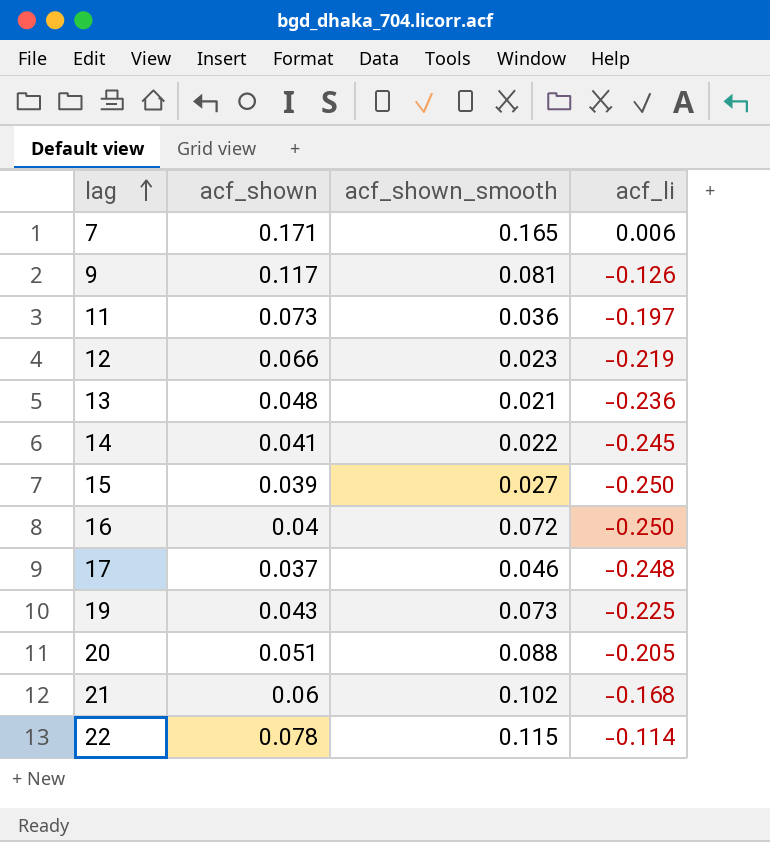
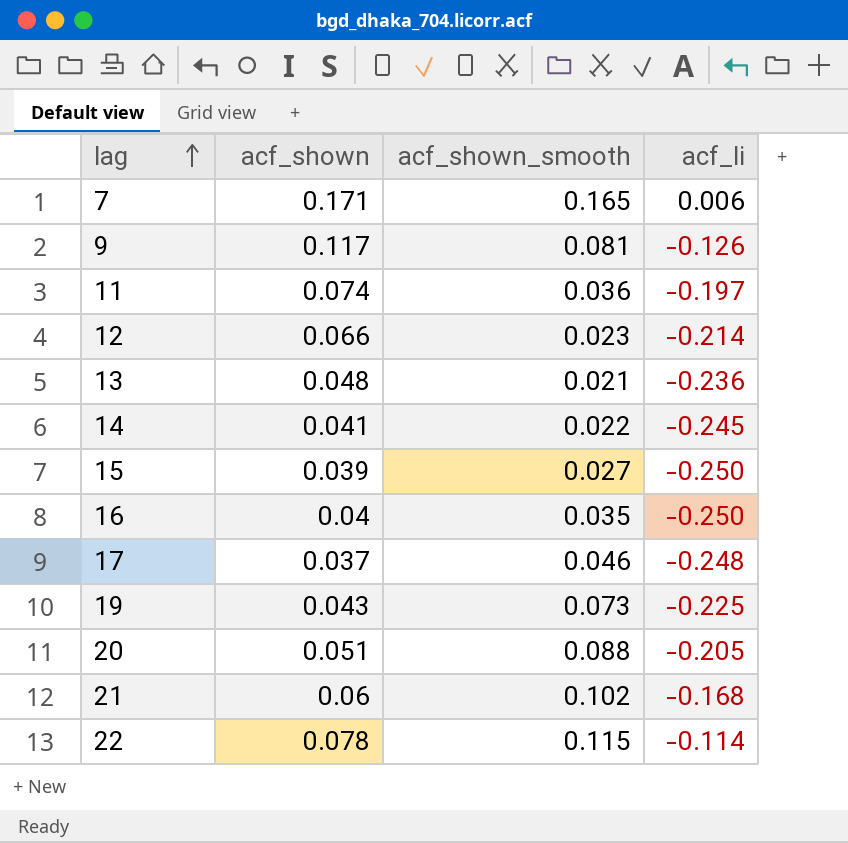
11 | acf_shown: 0.073 -> 0.074
12 | acf_li: -0.219 -> -0.214
16 | acf_shown_smooth: 0.072 -> 0.035

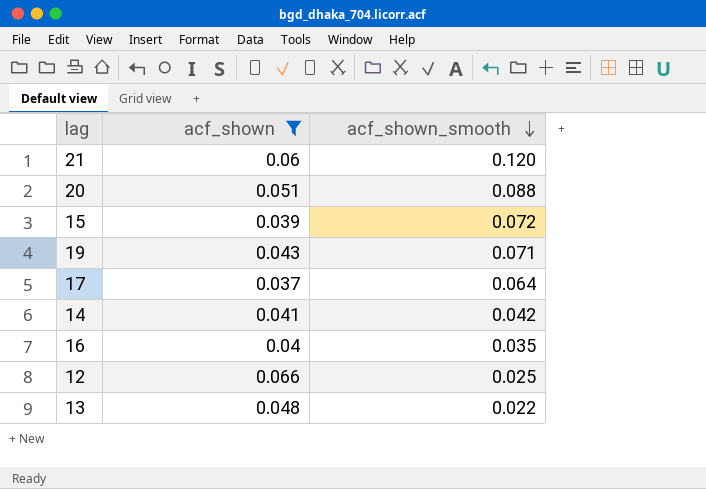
filter: none -> acf_shown <= 0.066
row order: lag ascending -> acf_shown_smooth descending
column acf_li | position: 4 -> none
21 | acf_shown_smooth: 0.102 -> 0.120
15 | acf_shown_smooth: 0.027 -> 0.072
19 | acf_shown_smooth: 0.073 -> 0.071
17 | acf_shown_smooth: 0.046 -> 0.064
14 | acf_shown_smooth: 0.022 -> 0.042
12 | acf_shown_smooth: 0.023 -> 0.025
13 | acf_shown_smooth: 0.021 -> 0.022

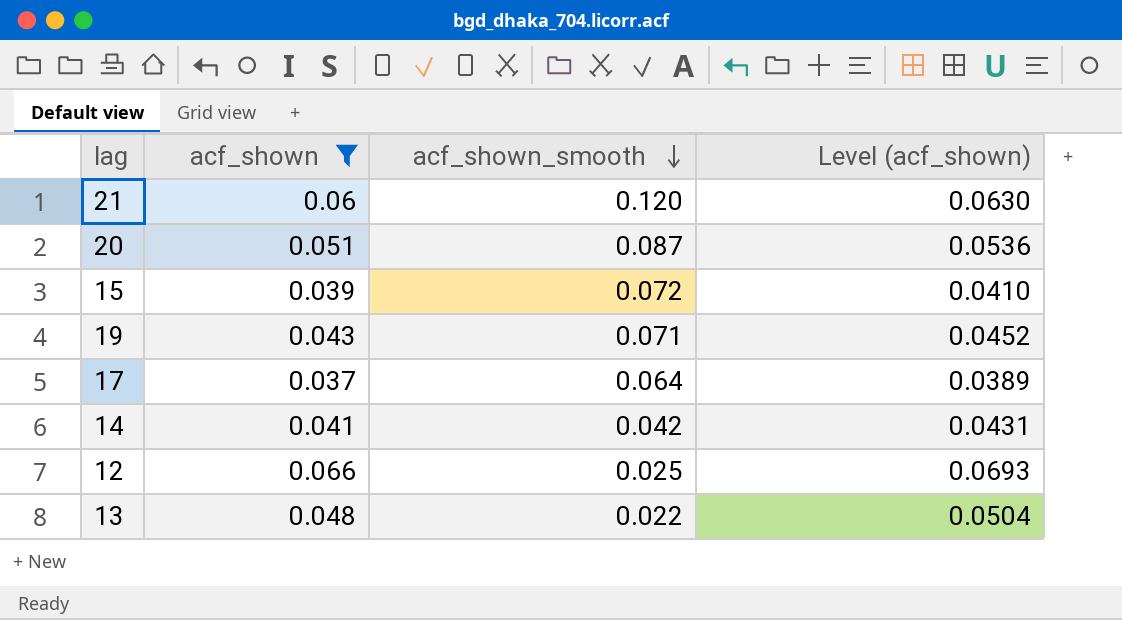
column Level (acf_shown) | formula: none -> [acf_shown] * 1.05
row 16: 0.04 | 0.035 -> none
20 | acf_shown_smooth: 0.088 -> 0.087

